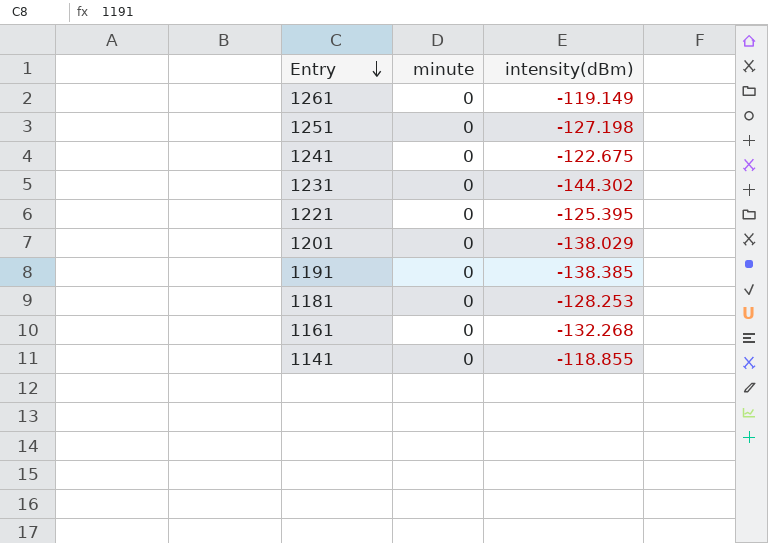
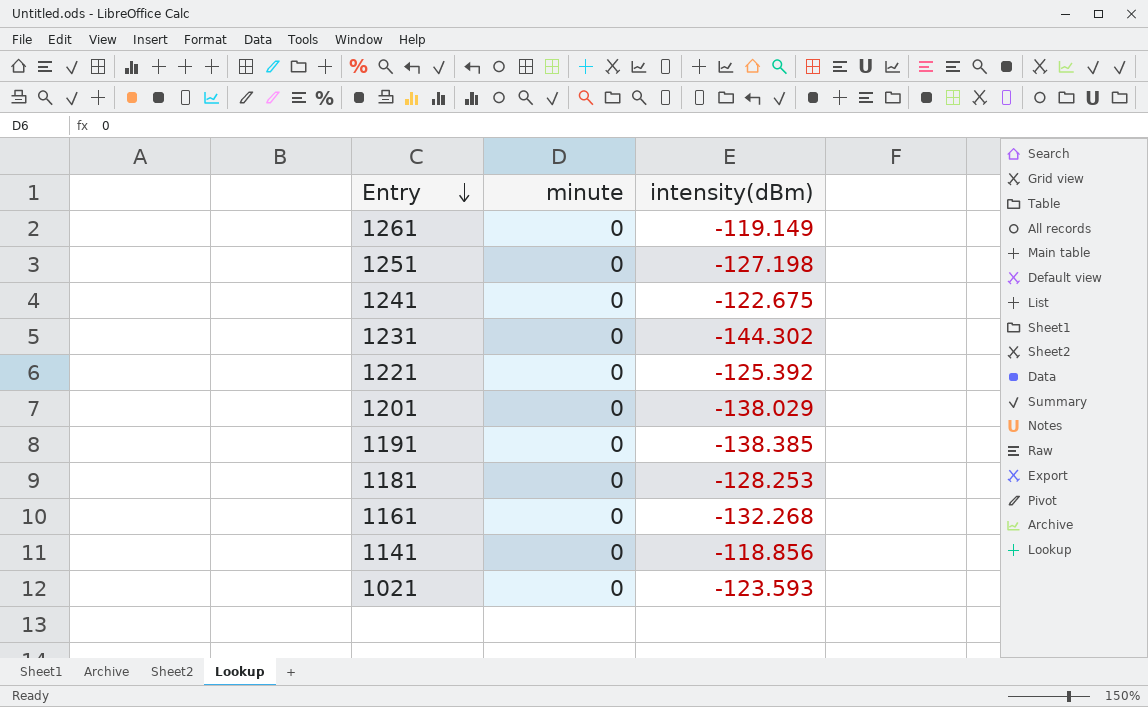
1221 | intensity(dBm): -125.395 -> -125.392
1141 | intensity(dBm): -118.855 -> -118.856
row 1021: none -> 0 | -123.593

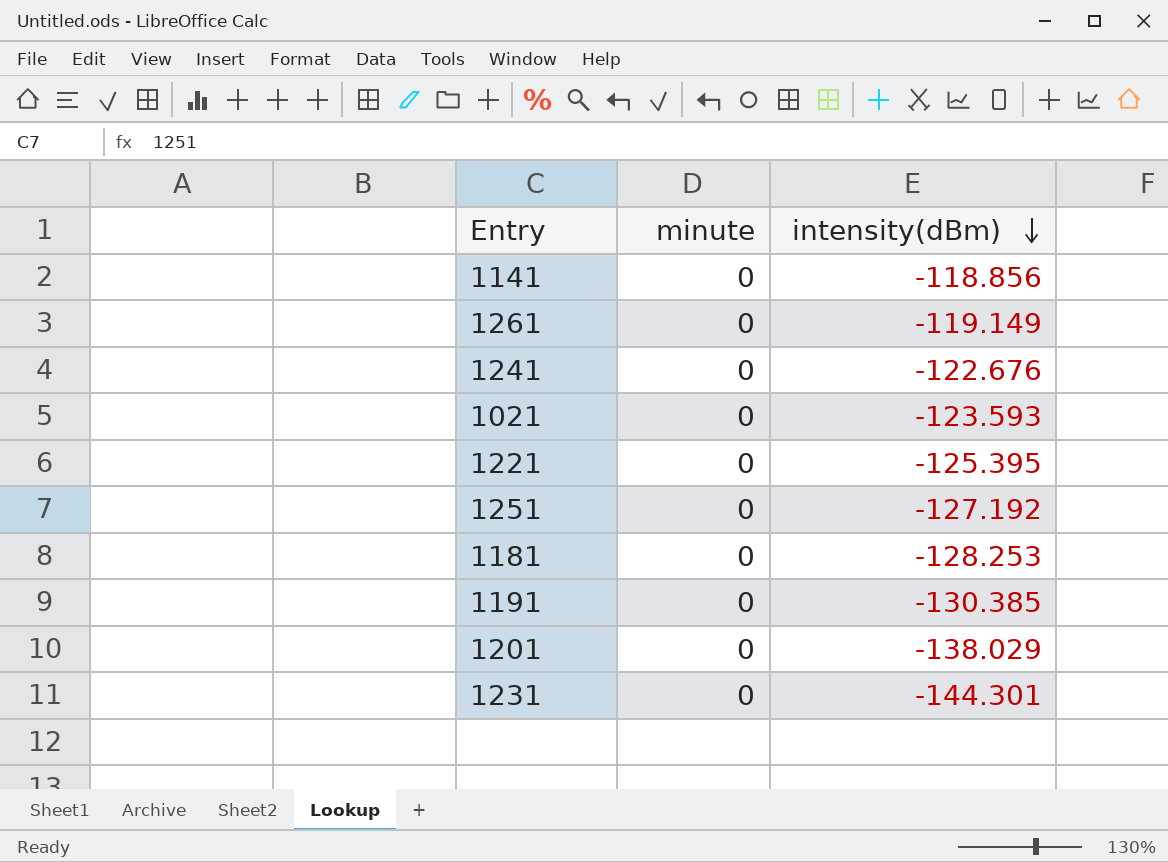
row order: Entry descending -> intensity(dBm) descending
row 1161: 0 | -132.268 -> none
1241 | intensity(dBm): -122.675 -> -122.676
1221 | intensity(dBm): -125.392 -> -125.395
1251 | intensity(dBm): -127.198 -> -127.192
1191 | intensity(dBm): -138.385 -> -130.385
1231 | intensity(dBm): -144.302 -> -144.301

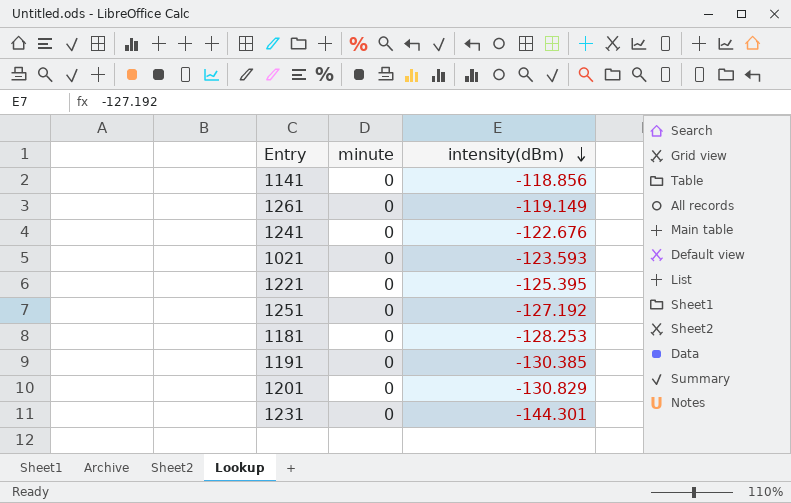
1201 | intensity(dBm): -138.029 -> -130.829

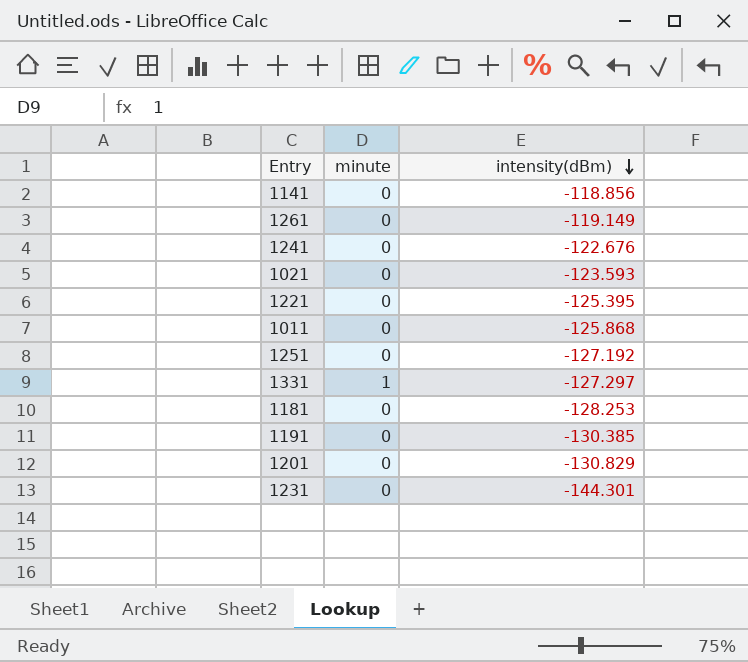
row 1011: none -> 0 | -125.868
row 1331: none -> 1 | -127.297

